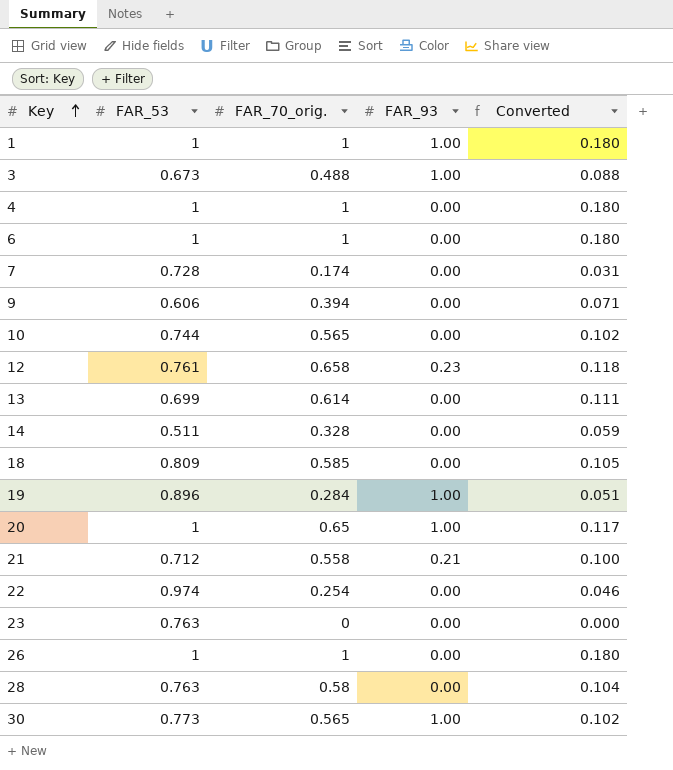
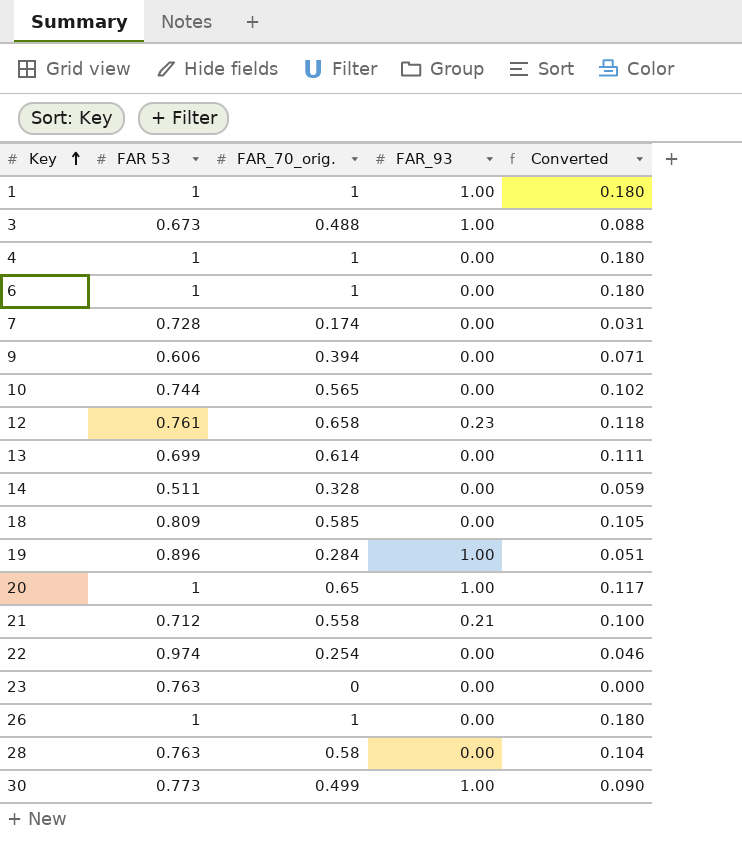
column name: FAR_53 -> FAR 53
30 | FAR_70_orig.: 0.565 -> 0.499
30 | Converted: 0.102 -> 0.090

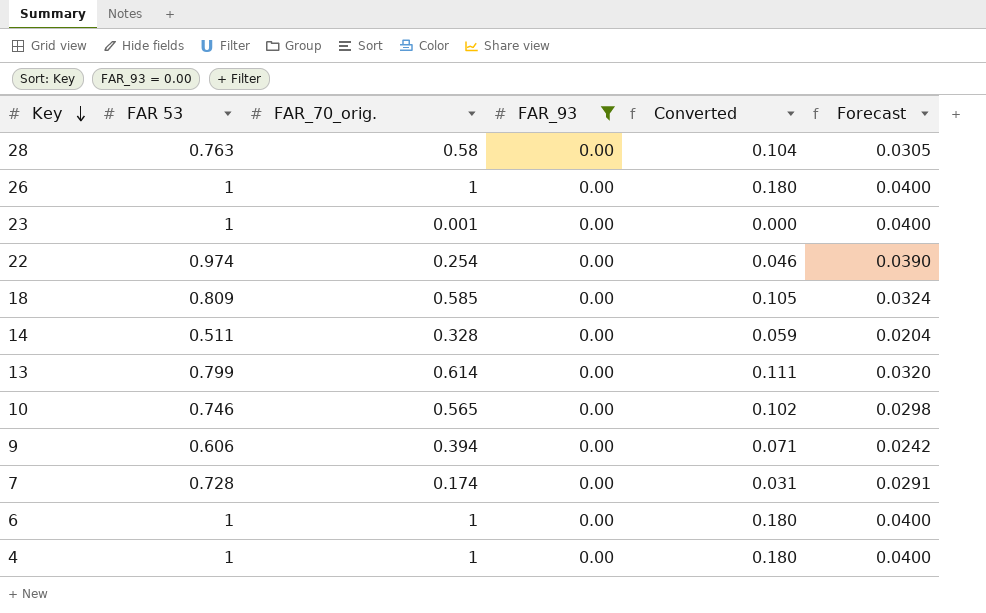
filter: none -> FAR_93 = 0.00
row order: Key ascending -> Key descending
column Forecast | formula: none -> [FAR 53] * 0.04
23 | FAR 53: 0.763 -> 1
23 | FAR_70_orig.: 0 -> 0.001
13 | FAR 53: 0.699 -> 0.799
10 | FAR 53: 0.744 -> 0.746

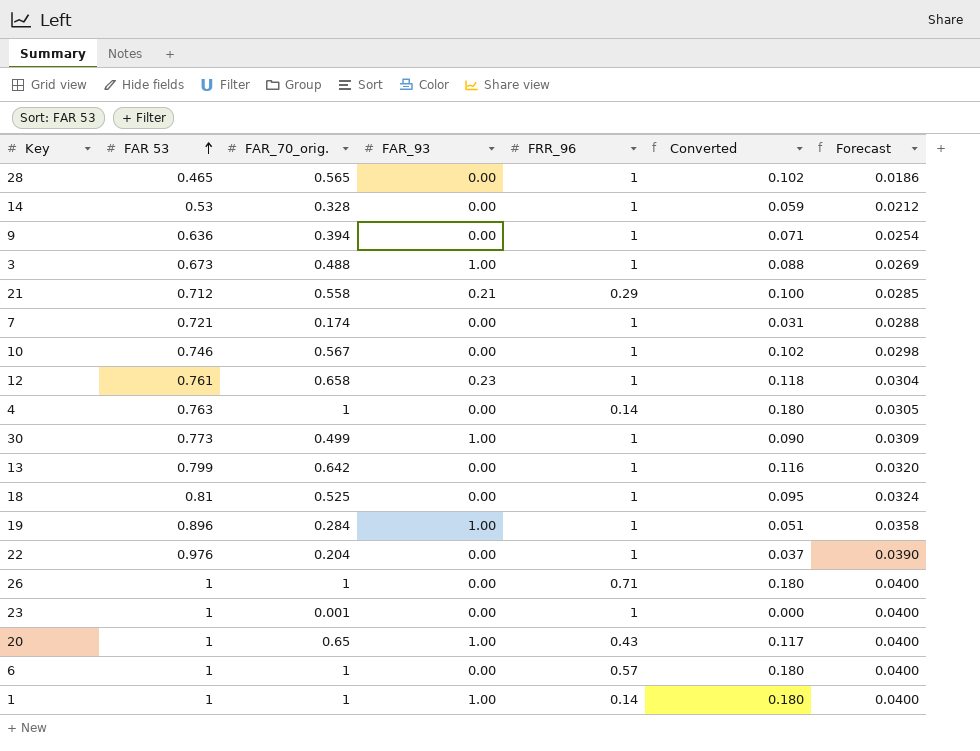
filter: FAR_93 = 0.00 -> none
row order: Key descending -> FAR 53 ascending
column FRR_96 | position: none -> 5
28 | FAR 53: 0.763 -> 0.465
28 | FAR_70_orig.: 0.58 -> 0.565
28 | Converted: 0.104 -> 0.102
28 | Forecast: 0.0305 -> 0.0186
14 | FAR 53: 0.511 -> 0.53
14 | Forecast: 0.0204 -> 0.0212
9 | FAR 53: 0.606 -> 0.636
9 | Forecast: 0.0242 -> 0.0254
7 | FAR 53: 0.728 -> 0.721
7 | Forecast: 0.0291 -> 0.0288
10 | FAR_70_orig.: 0.565 -> 0.567
4 | FAR 53: 1 -> 0.763
4 | Forecast: 0.0400 -> 0.0305
13 | FAR_70_orig.: 0.614 -> 0.642
13 | Converted: 0.111 -> 0.116
18 | FAR 53: 0.809 -> 0.81
18 | FAR_70_orig.: 0.585 -> 0.525
18 | Converted: 0.105 -> 0.095
22 | FAR 53: 0.974 -> 0.976
22 | FAR_70_orig.: 0.254 -> 0.204
22 | Converted: 0.046 -> 0.037

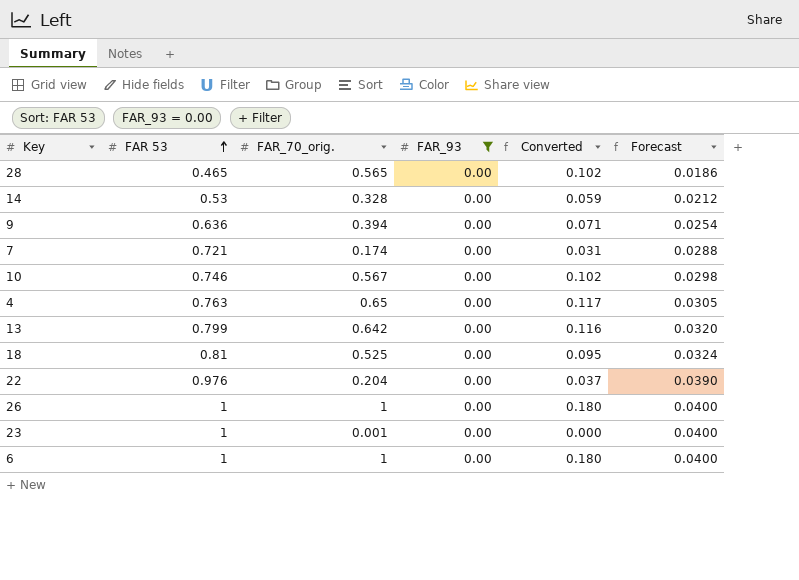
filter: none -> FAR_93 = 0.00
column FRR_96 | position: 5 -> none
4 | FAR_70_orig.: 1 -> 0.65
4 | Converted: 0.180 -> 0.117

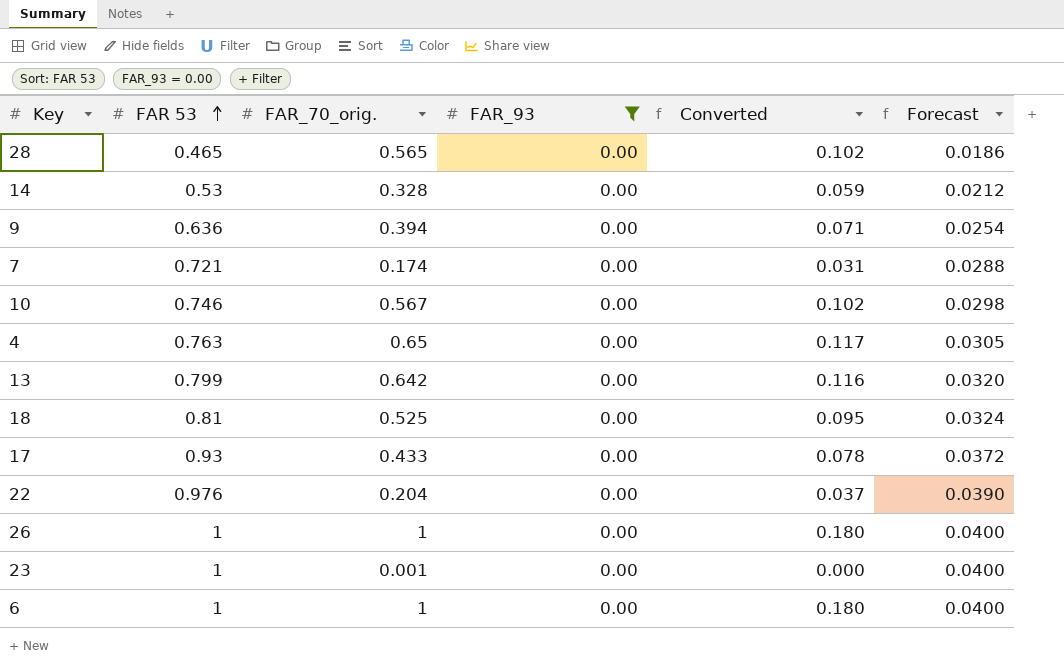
row 17: none -> 0.93 | 0.433 | 0.00 | 0.078 | 0.0372

